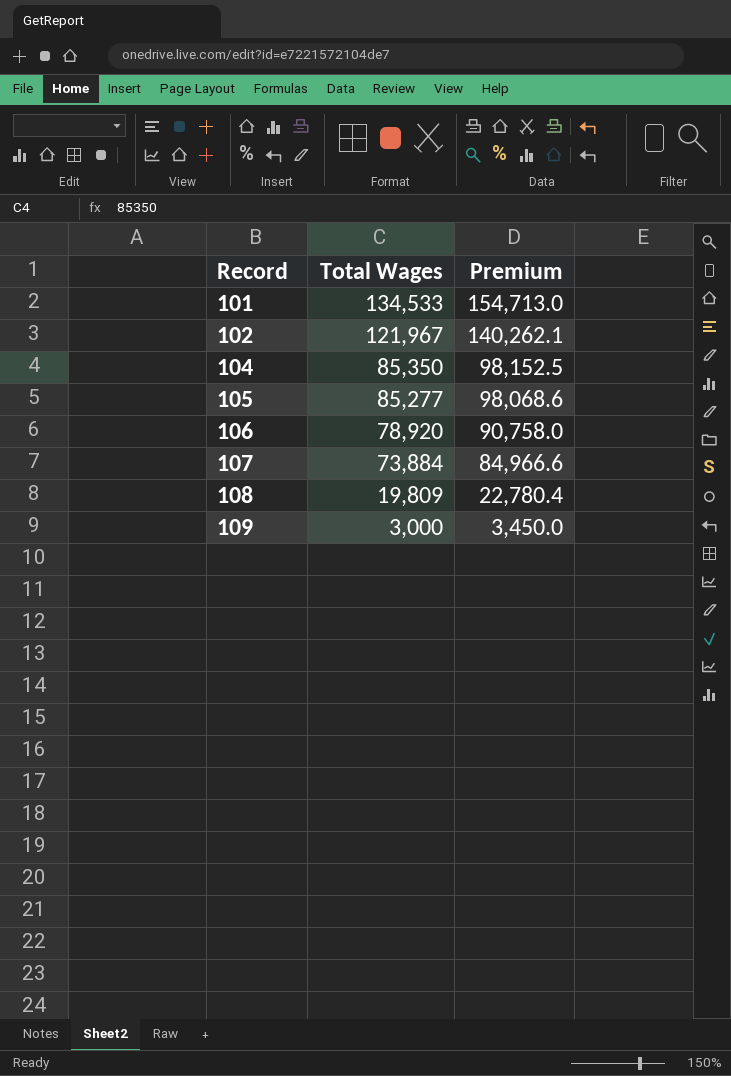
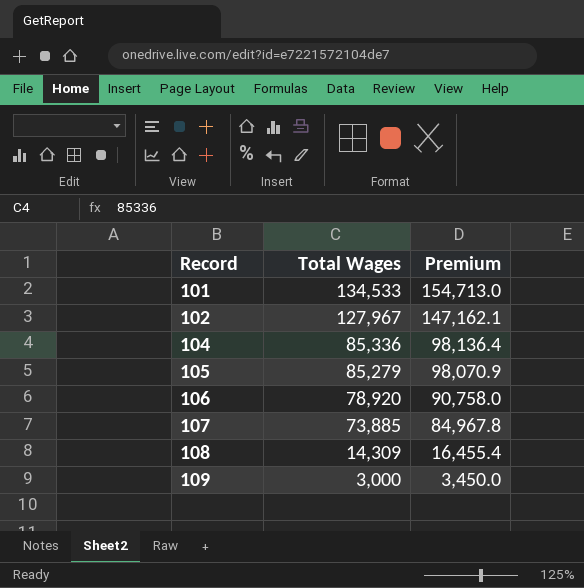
102 | Total Wages: 121,967 -> 127,967
102 | Premium: 140,262.1 -> 147,162.1
104 | Total Wages: 85,350 -> 85,336
104 | Premium: 98,152.5 -> 98,136.4
105 | Total Wages: 85,277 -> 85,279
105 | Premium: 98,068.6 -> 98,070.9
107 | Total Wages: 73,884 -> 73,885
107 | Premium: 84,966.6 -> 84,967.8
108 | Total Wages: 19,809 -> 14,309
108 | Premium: 22,780.4 -> 16,455.4

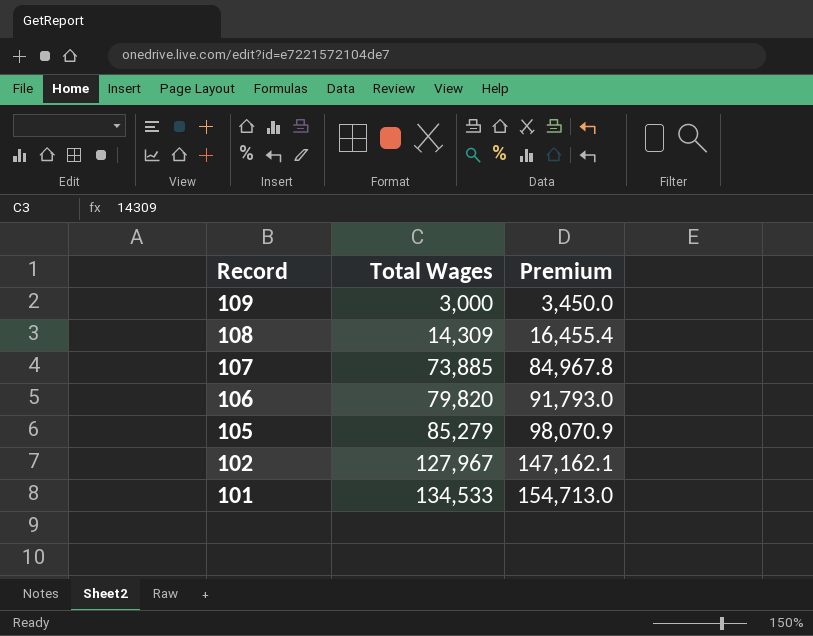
row order: Record ascending -> Record descending
row 104: 85,336 | 98,136.4 -> none
106 | Total Wages: 78,920 -> 79,820
106 | Premium: 90,758.0 -> 91,793.0

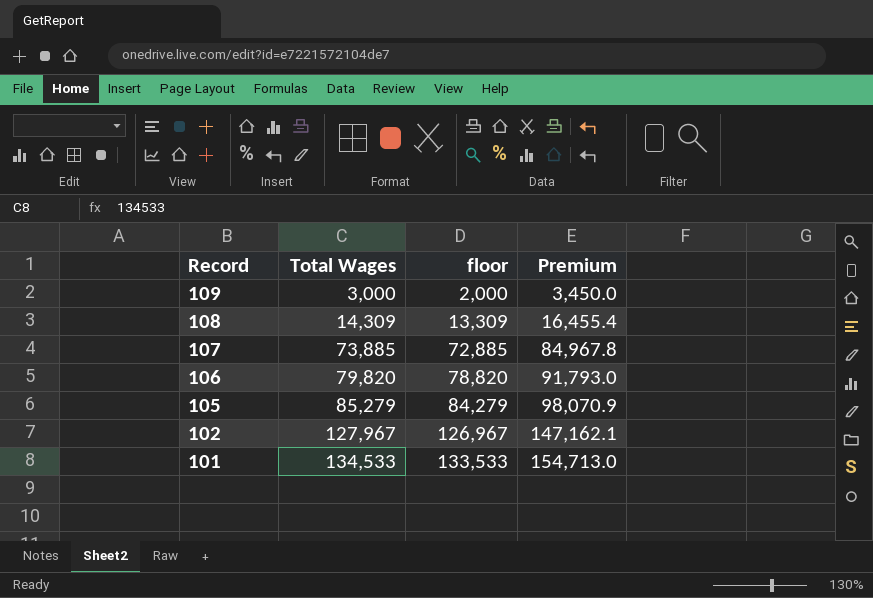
column floor | formula: none -> [Total Wages] - 1000

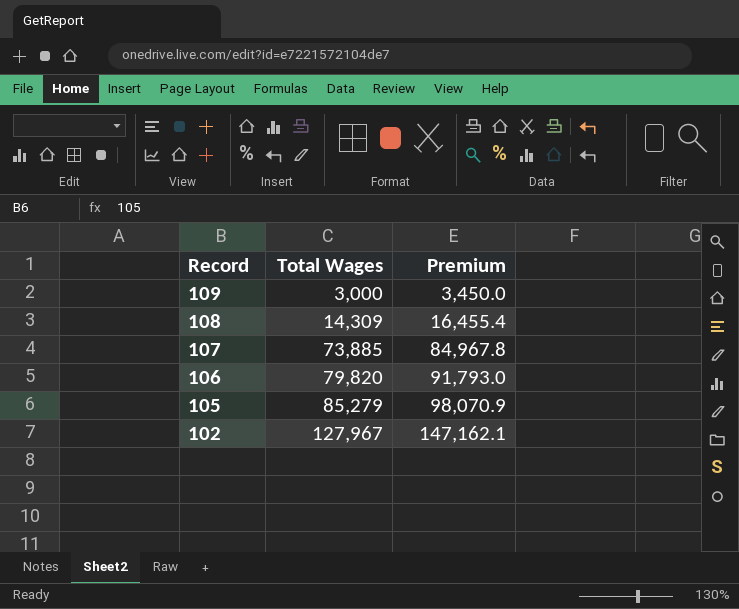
column floor | formula: [Total Wages] - 1000 -> none
row 101: 134,533 | 133,533 | 154,713.0 -> none

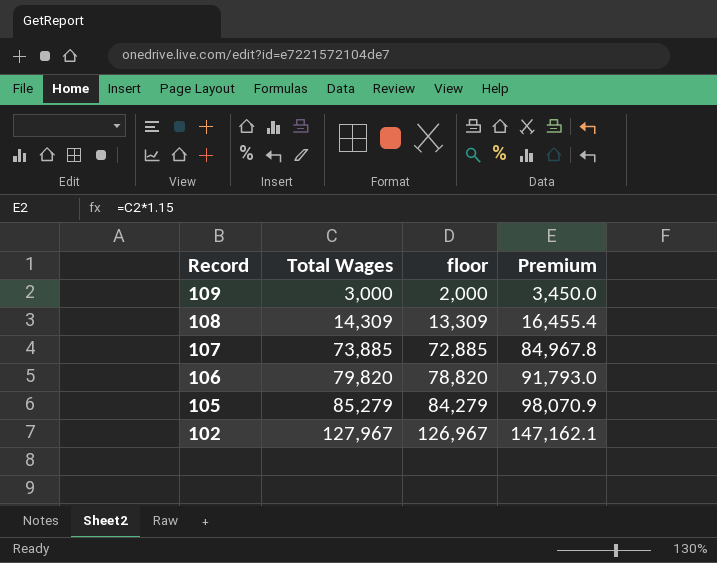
column floor | formula: none -> [Total Wages] - 1000

